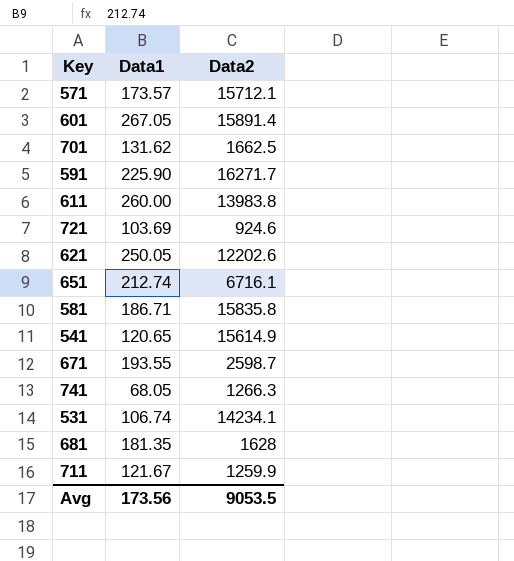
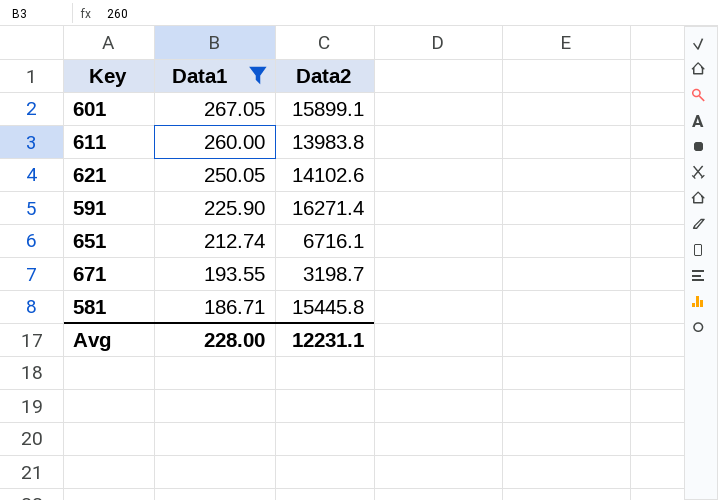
filter: none -> Data1 >= 186.71
row order: none -> Data1 descending
601 | Data2: 15891.4 -> 15899.1
621 | Data2: 12202.6 -> 14102.6
591 | Data2: 16271.7 -> 16271.4
671 | Data2: 2598.7 -> 3198.7
581 | Data2: 15835.8 -> 15445.8
Avg | Data1: 173.56 -> 228.00
Avg | Data2: 9053.5 -> 12231.1

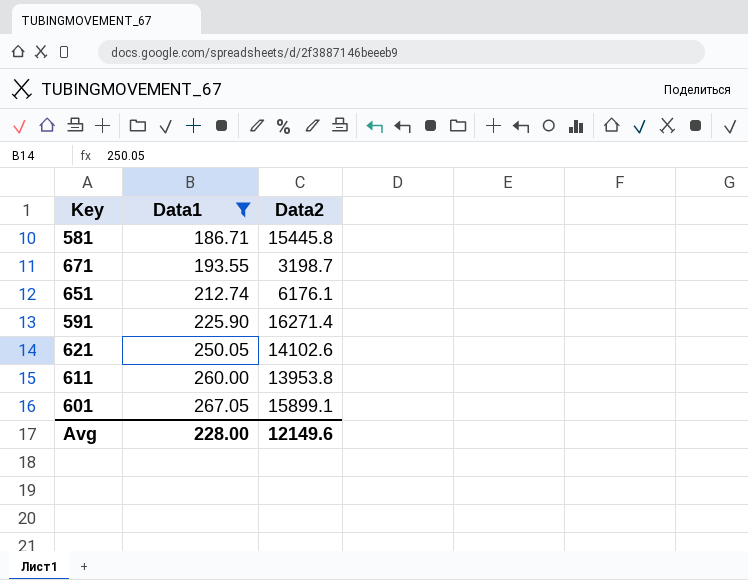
row order: Data1 descending -> Data1 ascending
651 | Data2: 6716.1 -> 6176.1
611 | Data2: 13983.8 -> 13953.8
Avg | Data2: 12231.1 -> 12149.6

